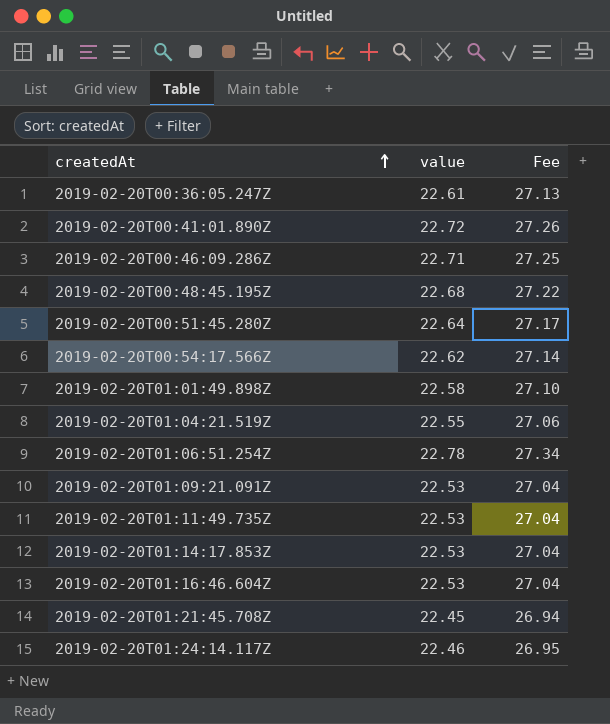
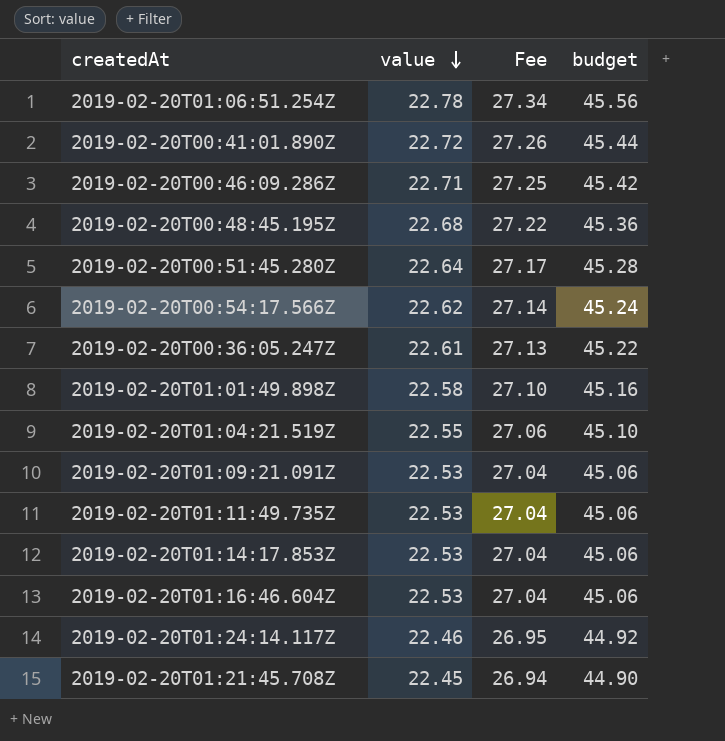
row order: createdAt ascending -> value descending
column budget | formula: none -> [value] * 2

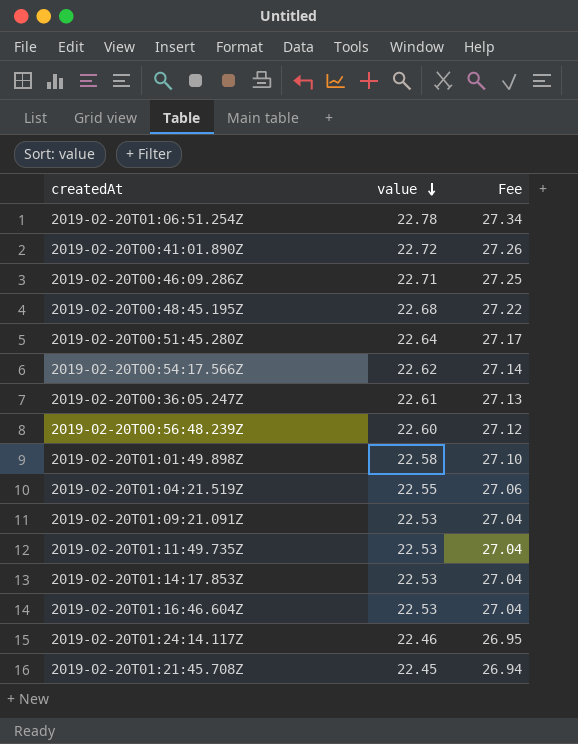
column budget | formula: [value] * 2 -> none
row 2019-02-20T00:56:48.239Z: none -> 22.60 | 27.12

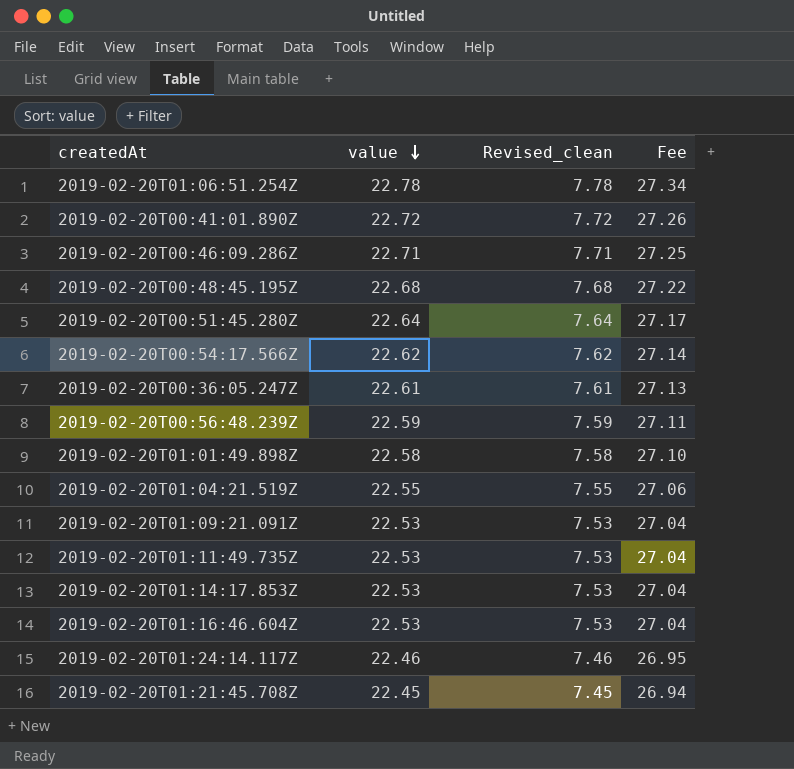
column Revised_clean | formula: none -> [value] - 15
2019-02-20T00:56:48.239Z | value: 22.60 -> 22.59
2019-02-20T00:56:48.239Z | Fee: 27.12 -> 27.11

